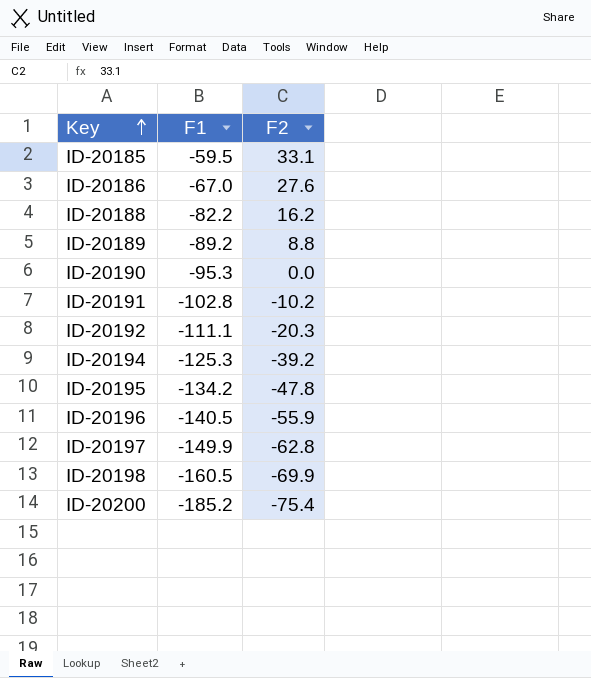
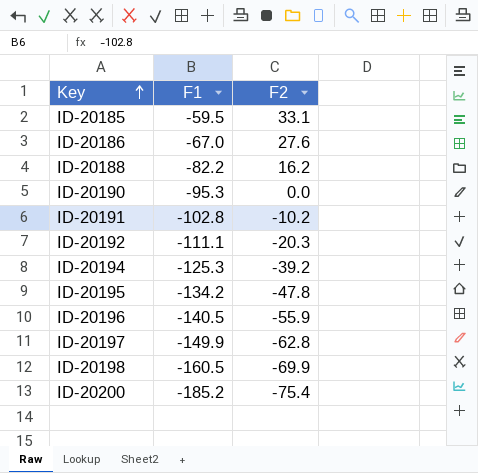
row ID-20189: -89.2 | 8.8 -> none

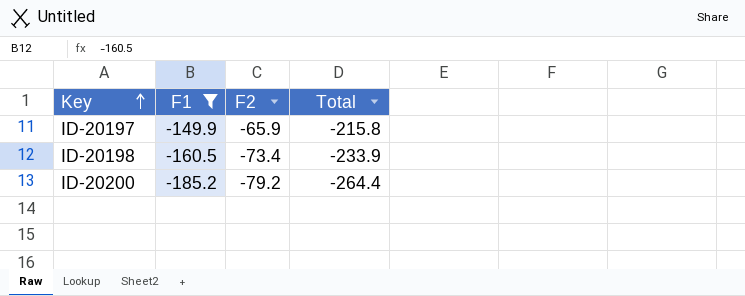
filter: none -> F1 <= -149.9
column Total | formula: none -> [F1] + [F2]
ID-20197 | F2: -62.8 -> -65.9
ID-20198 | F2: -69.9 -> -73.4
ID-20200 | F2: -75.4 -> -79.2

